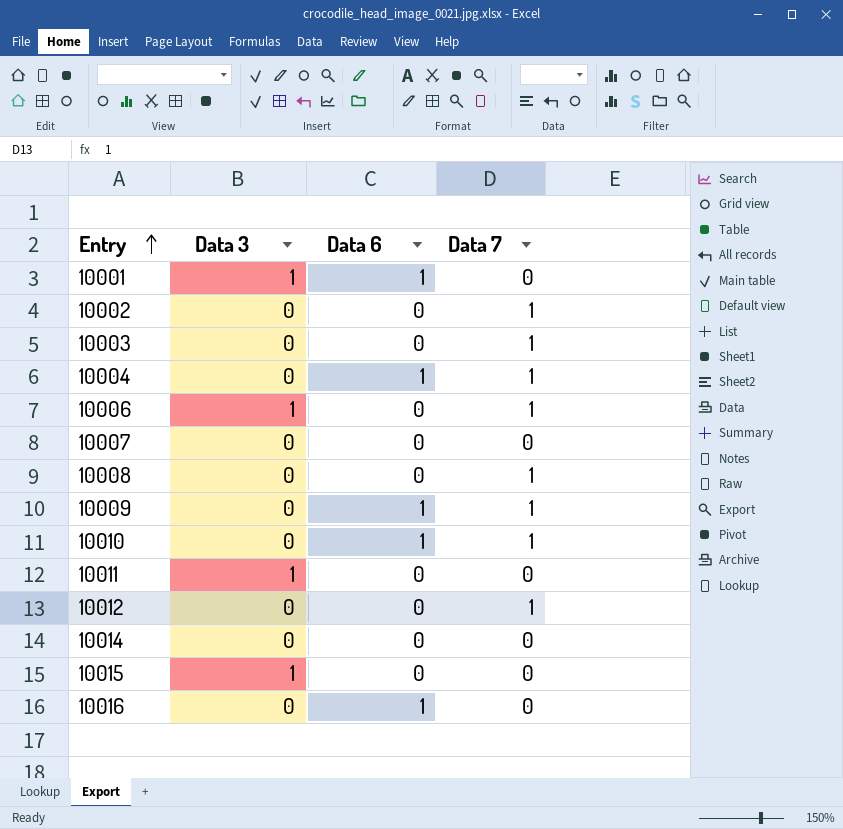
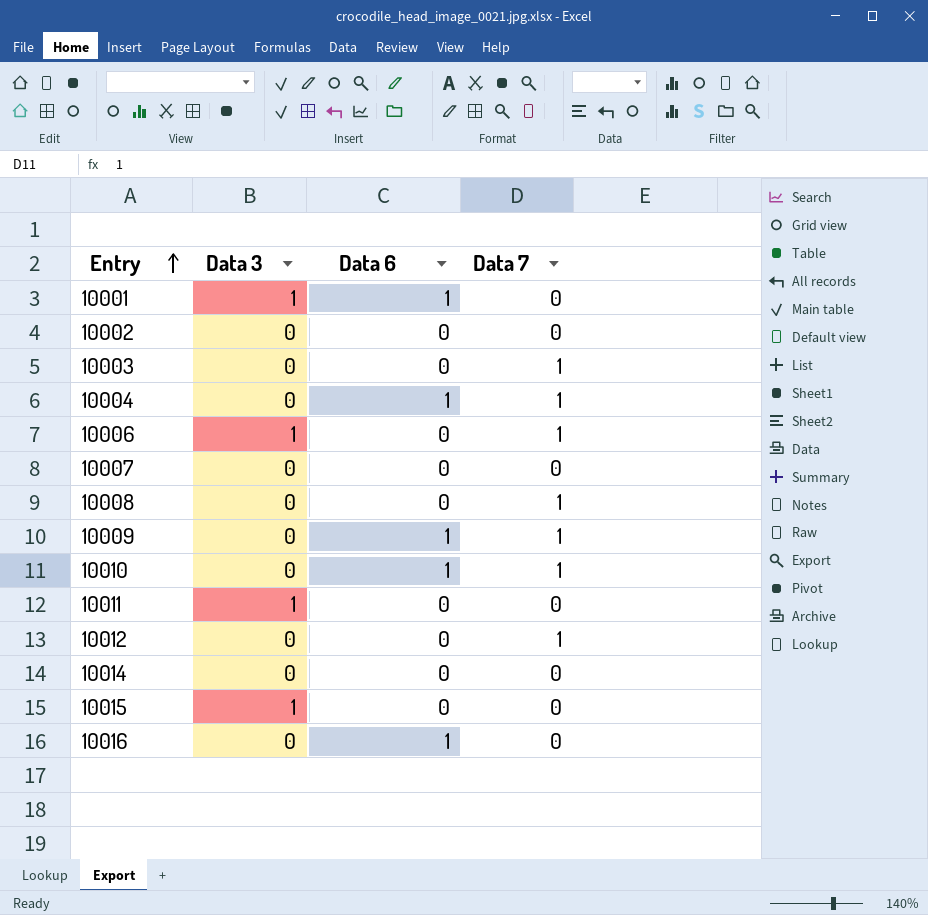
10002 | Data 7: 1 -> 0

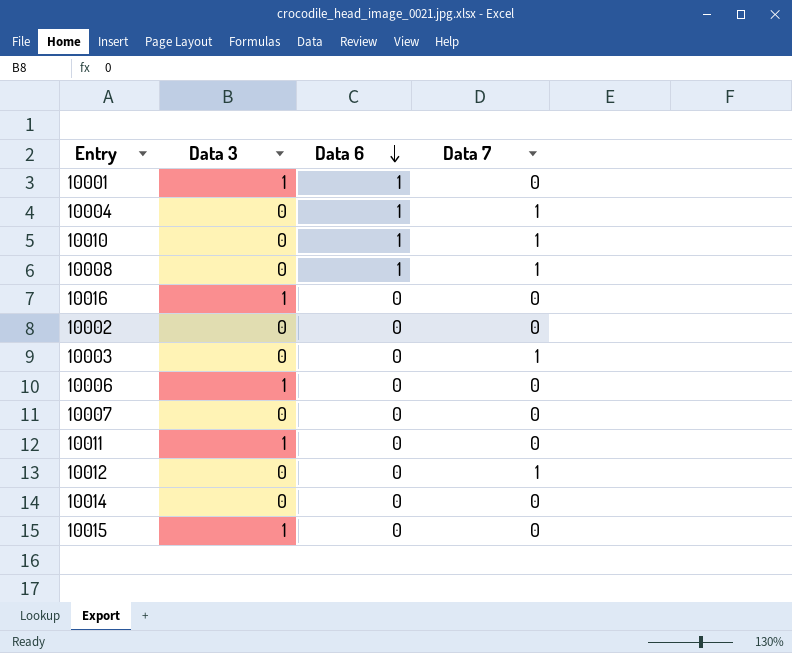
row order: Entry ascending -> Data 6 descending
row 10009: 0 | 1 | 1 -> none
10008 | Data 6: 0 -> 1
10016 | Data 3: 0 -> 1
10016 | Data 6: 1 -> 0
10006 | Data 7: 1 -> 0

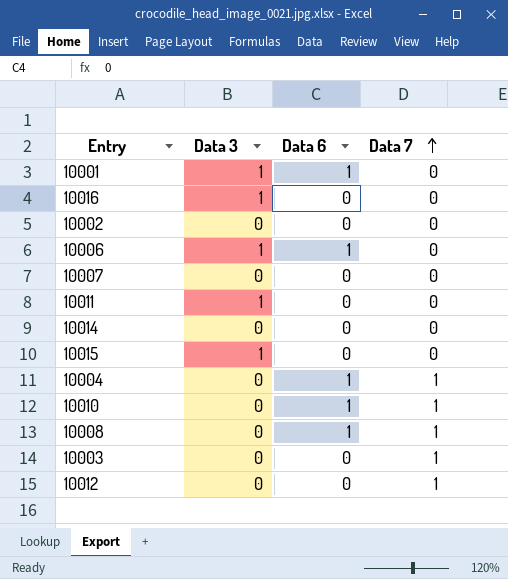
row order: Data 6 descending -> Data 7 ascending
10006 | Data 6: 0 -> 1

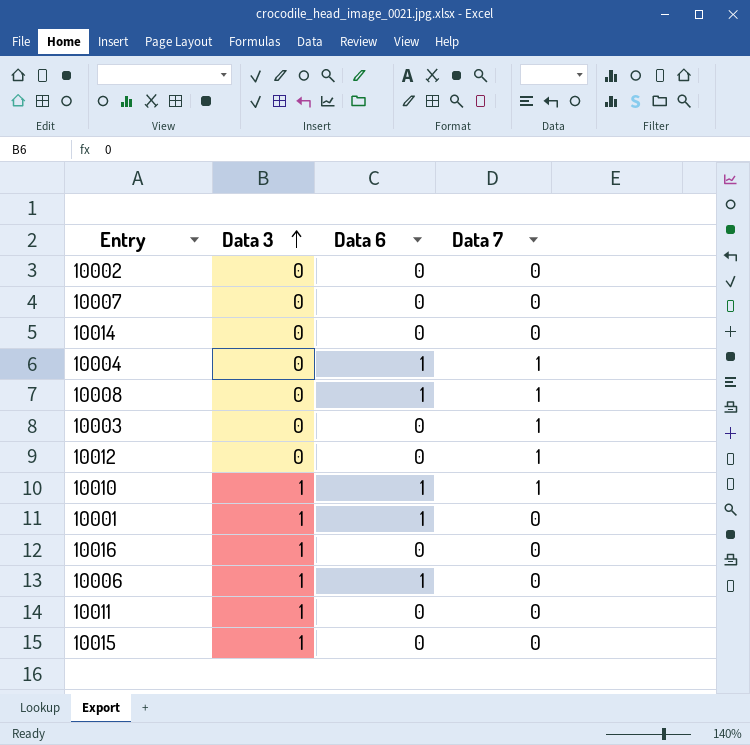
row order: Data 7 ascending -> Data 3 ascending
10010 | Data 3: 0 -> 1

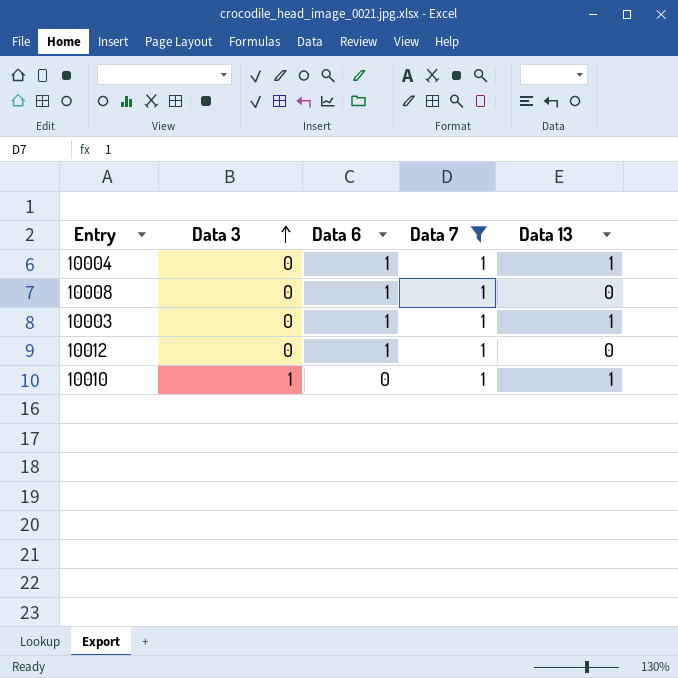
filter: none -> Data 7 = 1
column Data 13 | position: none -> 5
10003 | Data 6: 0 -> 1
10012 | Data 6: 0 -> 1
10010 | Data 6: 1 -> 0

